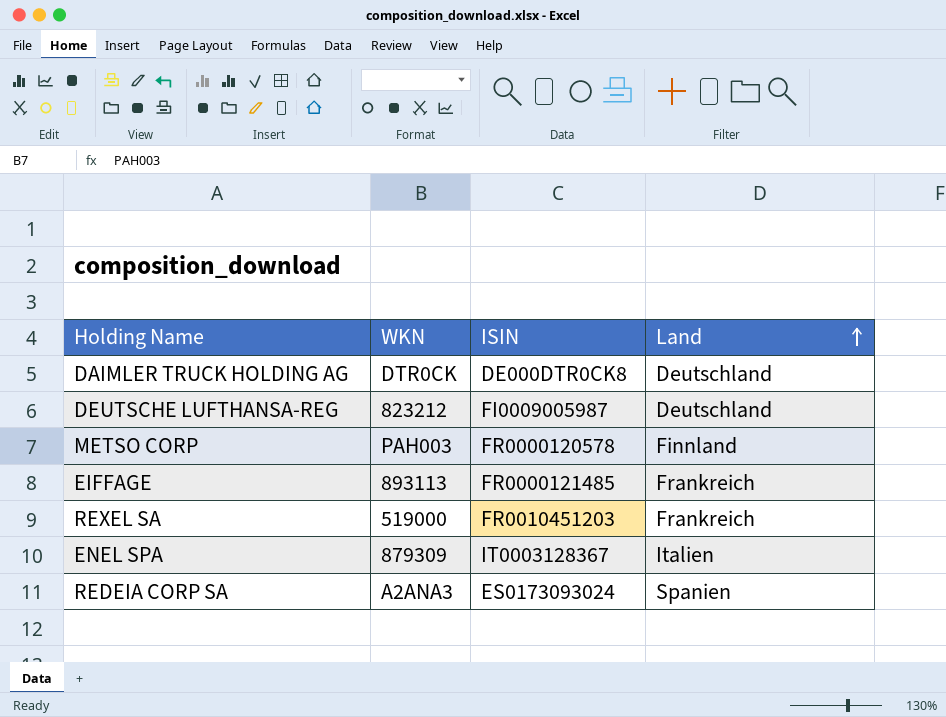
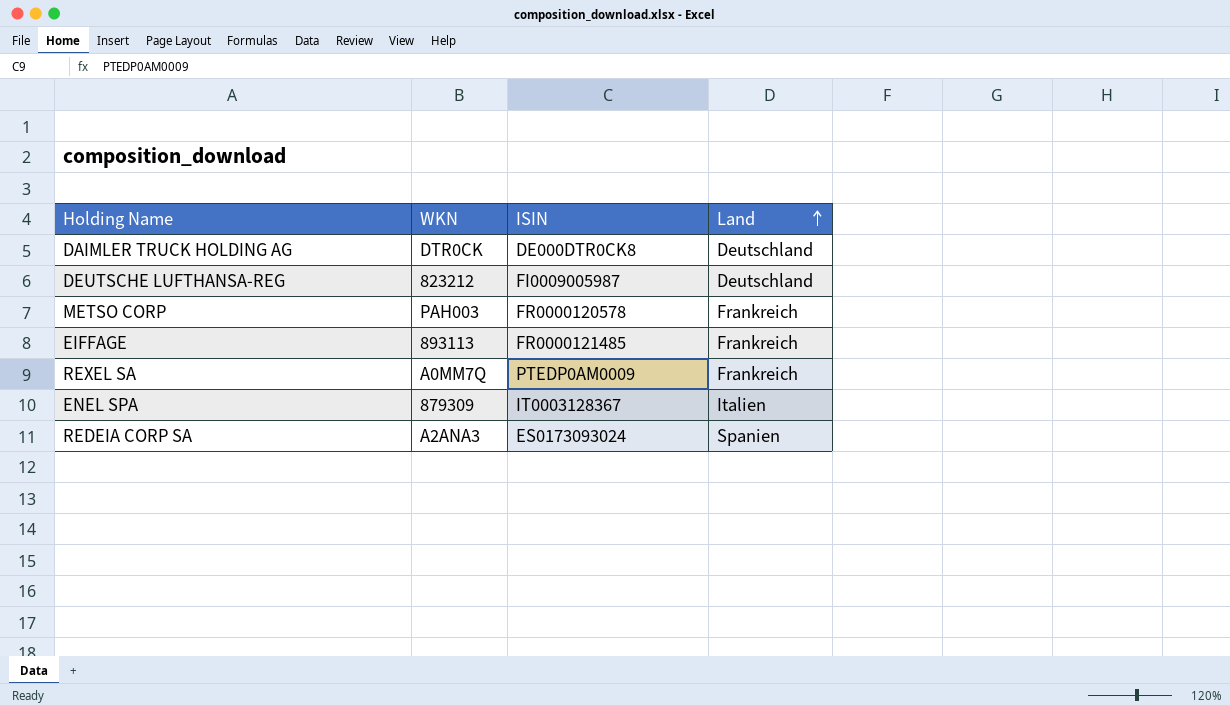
METSO CORP | Land: Finnland -> Frankreich
REXEL SA | WKN: 519000 -> A0MM7Q
REXEL SA | ISIN: FR0010451203 -> PTEDP0AM0009

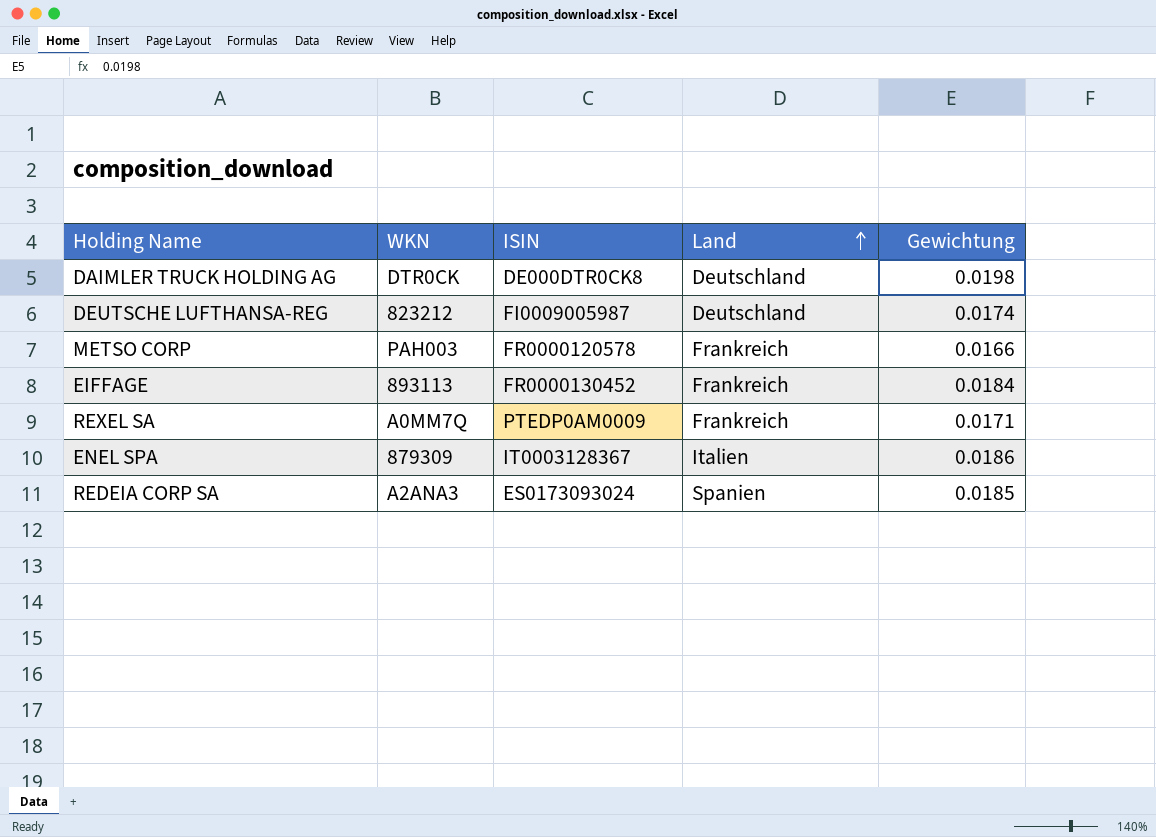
column Gewichtung | position: none -> 5
EIFFAGE | ISIN: FR0000121485 -> FR0000130452

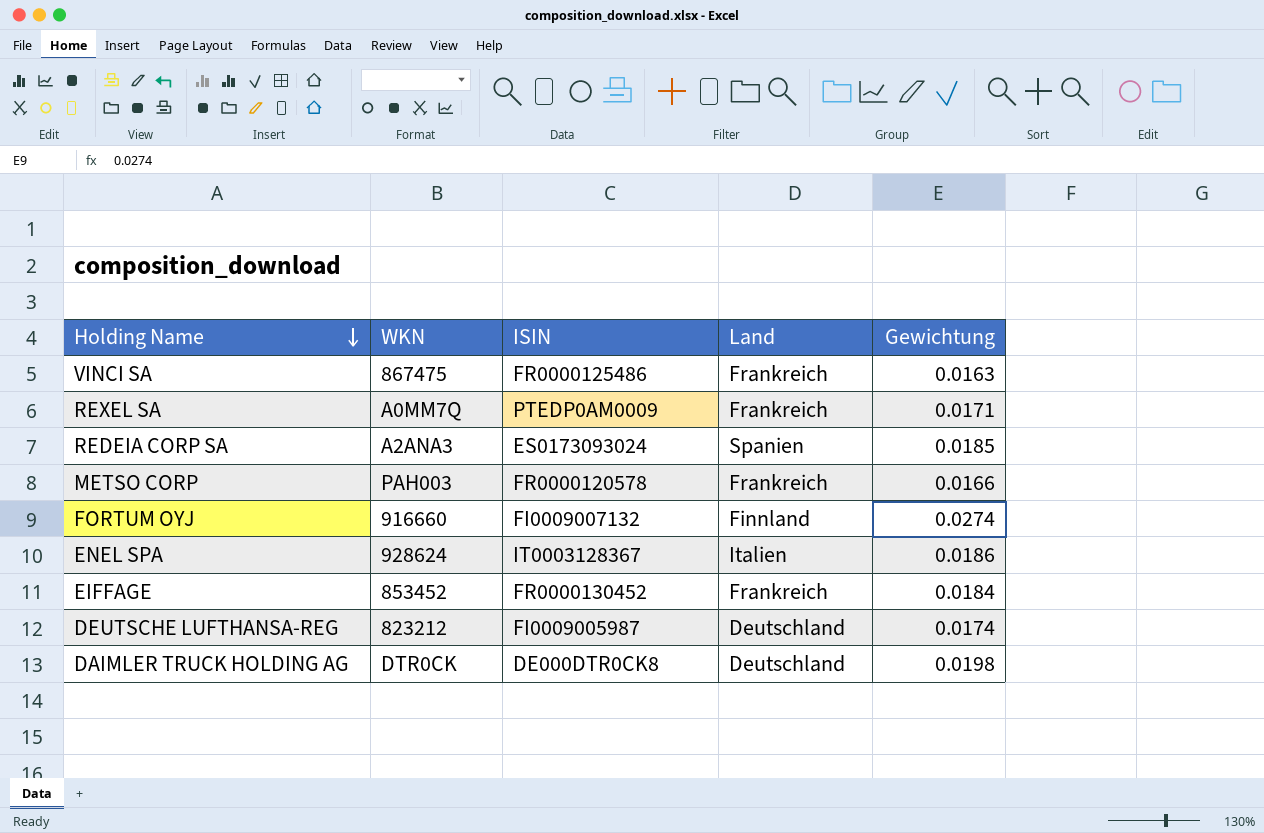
row order: Land ascending -> Holding Name descending
row VINCI SA: none -> 867475 | FR0000125486 | Frankreich | 0.0163
row FORTUM OYJ: none -> 916660 | FI0009007132 | Finnland | 0.0274
ENEL SPA | WKN: 879309 -> 928624
EIFFAGE | WKN: 893113 -> 853452

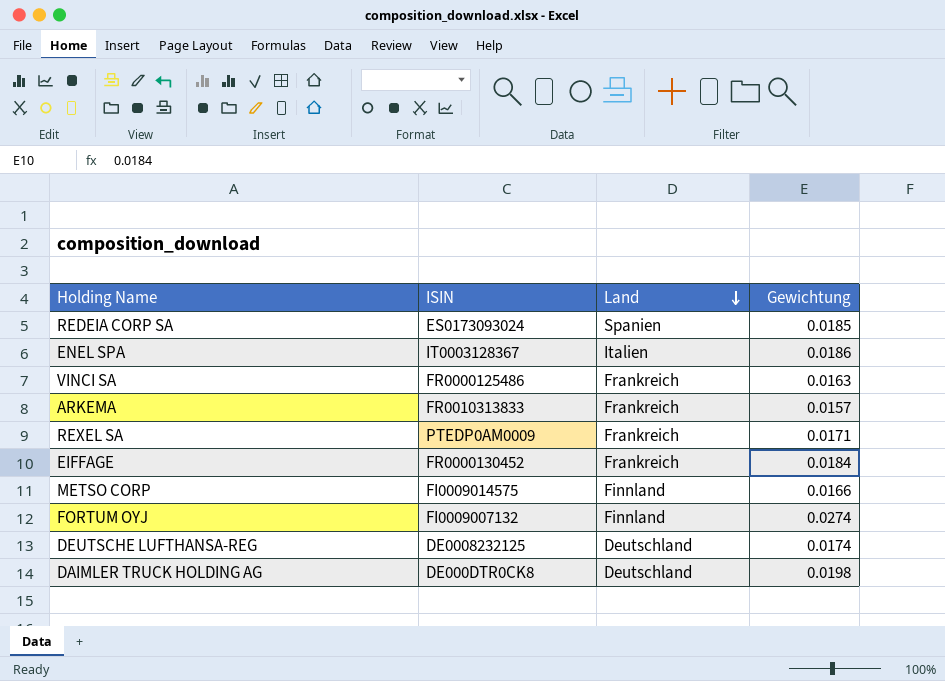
row order: Holding Name descending -> Land descending
column WKN | position: 2 -> none
row ARKEMA: none -> FR0010313833 | Frankreich | 0.0157
METSO CORP | ISIN: FR0000120578 -> FI0009014575
METSO CORP | Land: Frankreich -> Finnland
DEUTSCHE LUFTHANSA-REG | ISIN: FI0009005987 -> DE0008232125

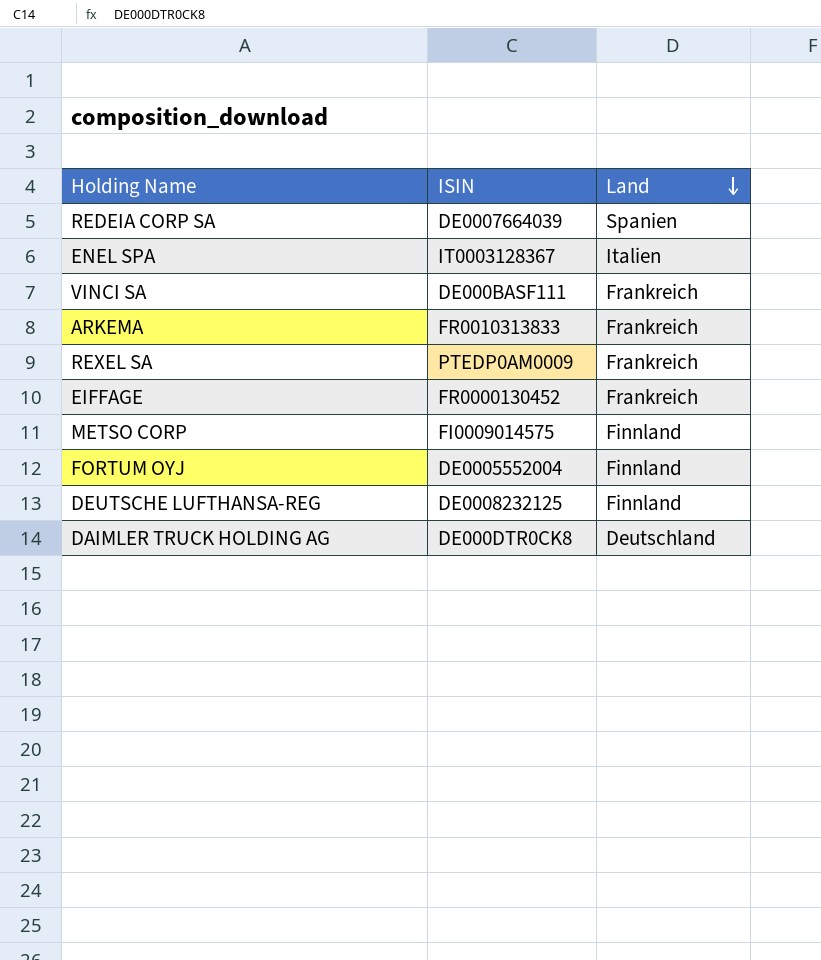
column Gewichtung | position: 4 -> none
REDEIA CORP SA | ISIN: ES0173093024 -> DE0007664039
VINCI SA | ISIN: FR0000125486 -> DE000BASF111
FORTUM OYJ | ISIN: FI0009007132 -> DE0005552004
DEUTSCHE LUFTHANSA-REG | Land: Deutschland -> Finnland

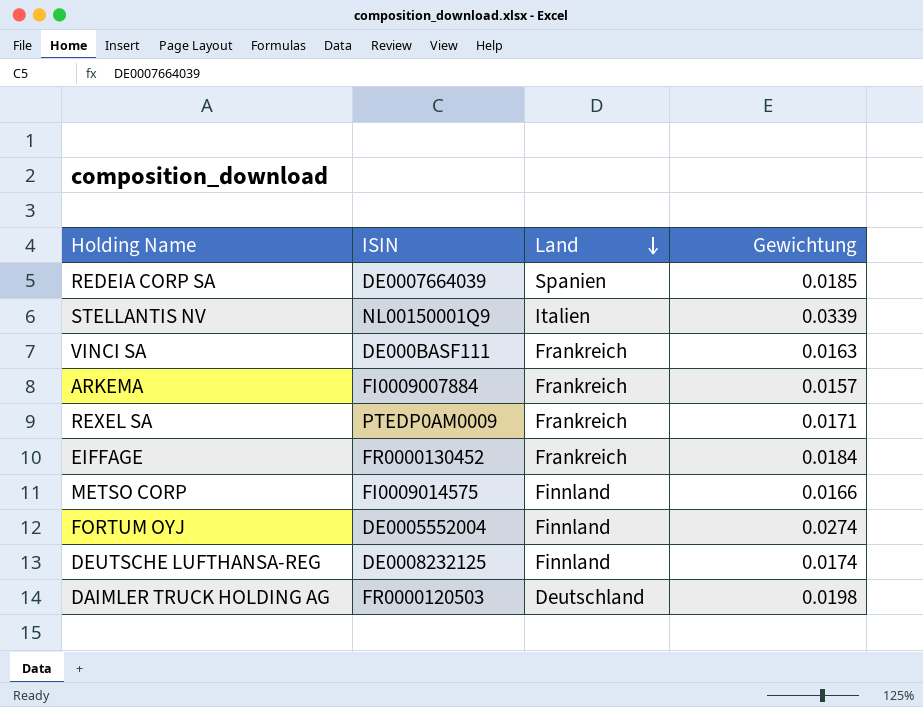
column Gewichtung | position: none -> 4
row ENEL SPA: IT0003128367 | Italien -> none
row STELLANTIS NV: none -> NL00150001Q9 | Italien | 0.0339
ARKEMA | ISIN: FR0010313833 -> FI0009007884
DAIMLER TRUCK HOLDING AG | ISIN: DE000DTR0CK8 -> FR0000120503

